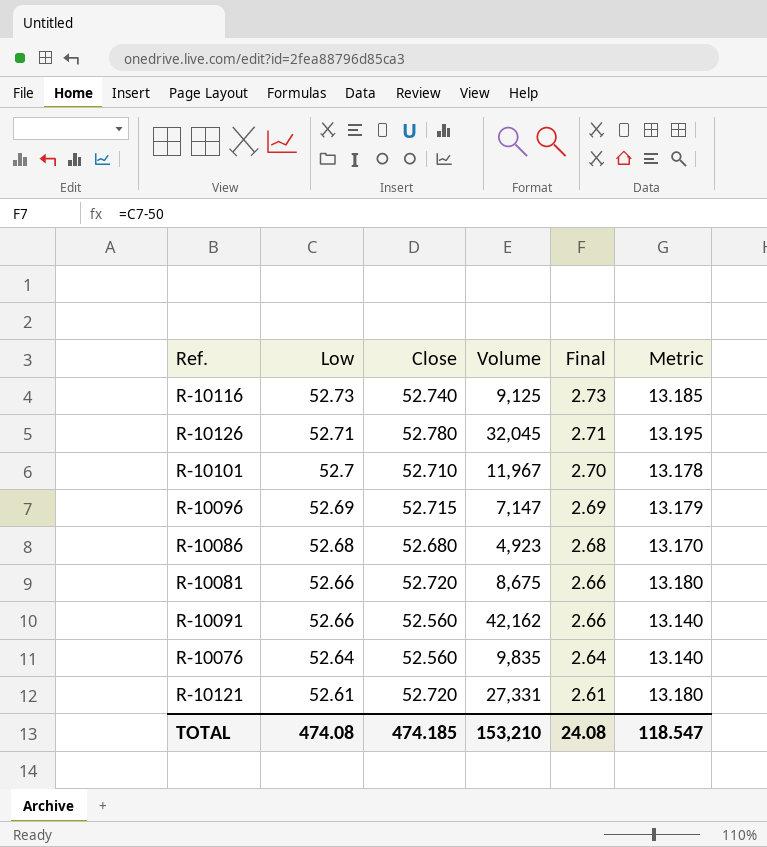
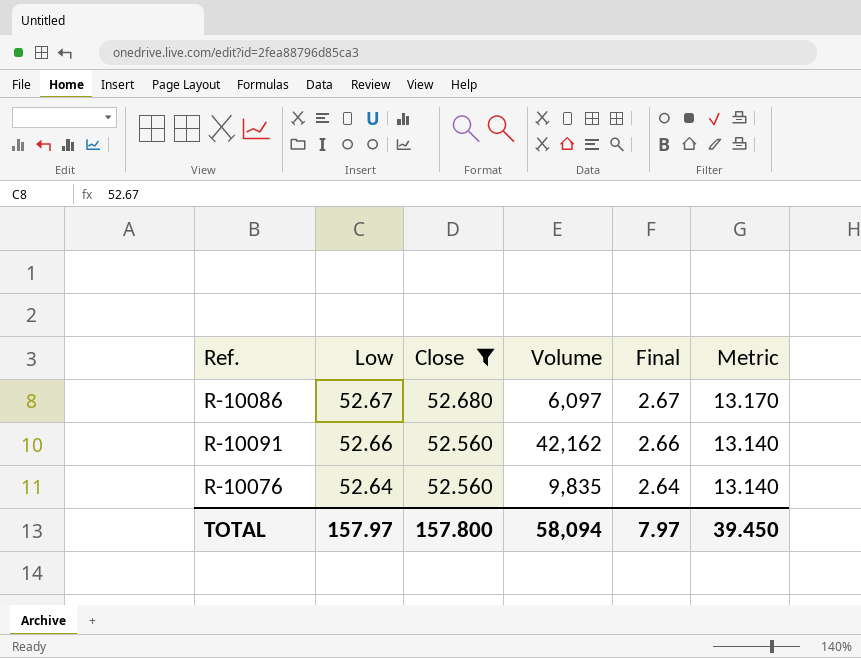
filter: none -> Close <= 52.680
R-10086 | Low: 52.68 -> 52.67
R-10086 | Volume: 4,923 -> 6,097
R-10086 | Final: 2.68 -> 2.67
TOTAL | Low: 474.08 -> 157.97
TOTAL | Close: 474.185 -> 157.800
TOTAL | Volume: 153,210 -> 58,094
TOTAL | Final: 24.08 -> 7.97
TOTAL | Metric: 118.547 -> 39.450

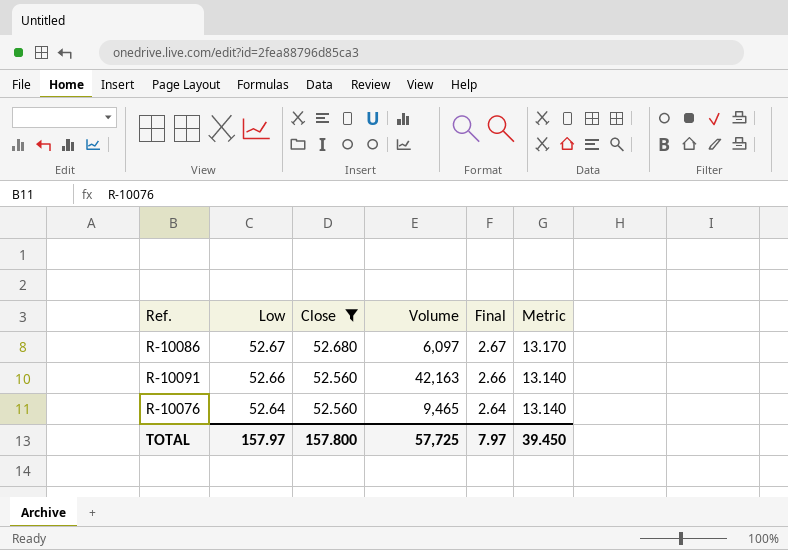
R-10091 | Volume: 42,162 -> 42,163
R-10076 | Volume: 9,835 -> 9,465
TOTAL | Volume: 58,094 -> 57,725

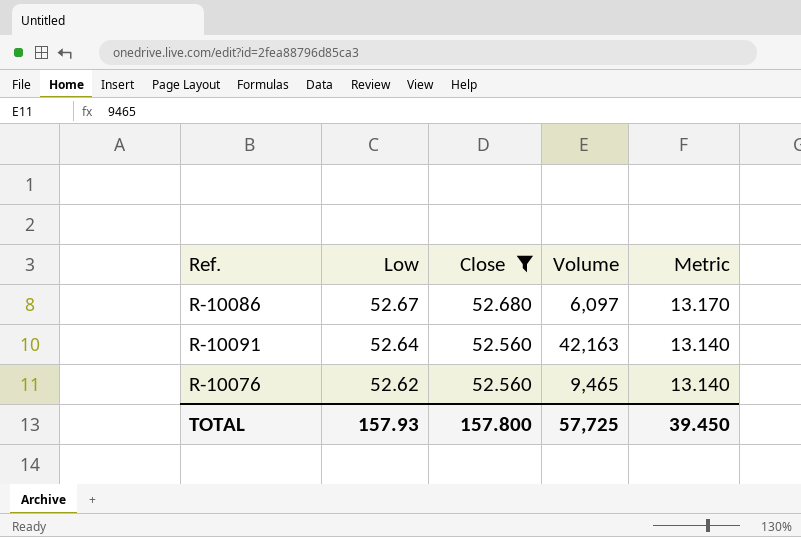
column Final | formula: [Low] - 50 -> none
R-10091 | Low: 52.66 -> 52.64
R-10076 | Low: 52.64 -> 52.62
TOTAL | Low: 157.97 -> 157.93

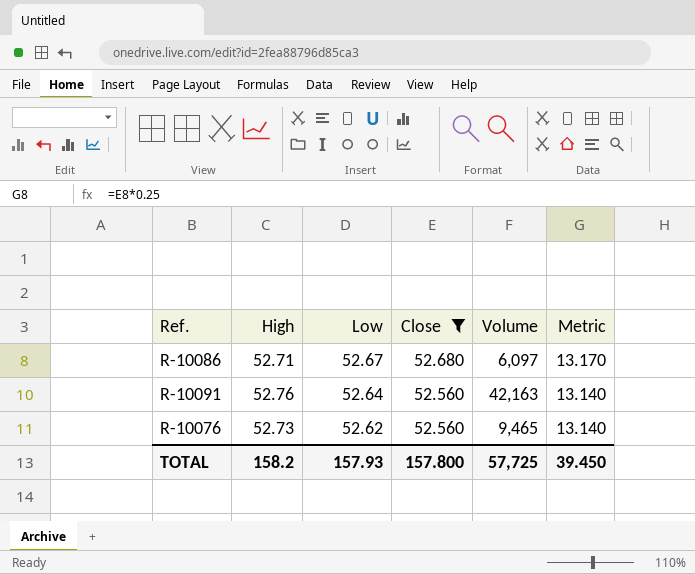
column High | position: none -> 2

